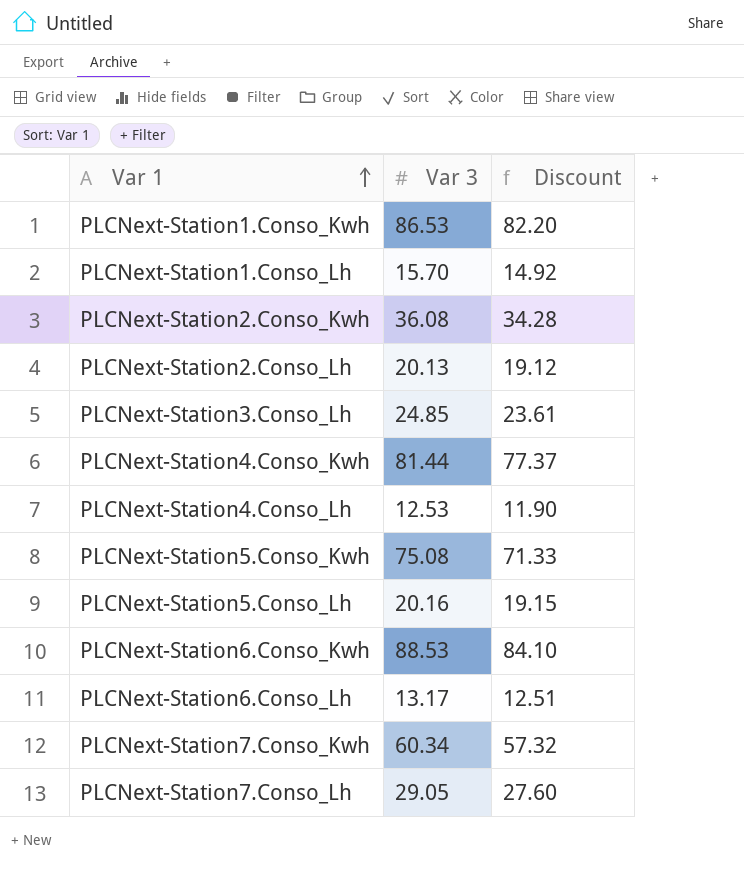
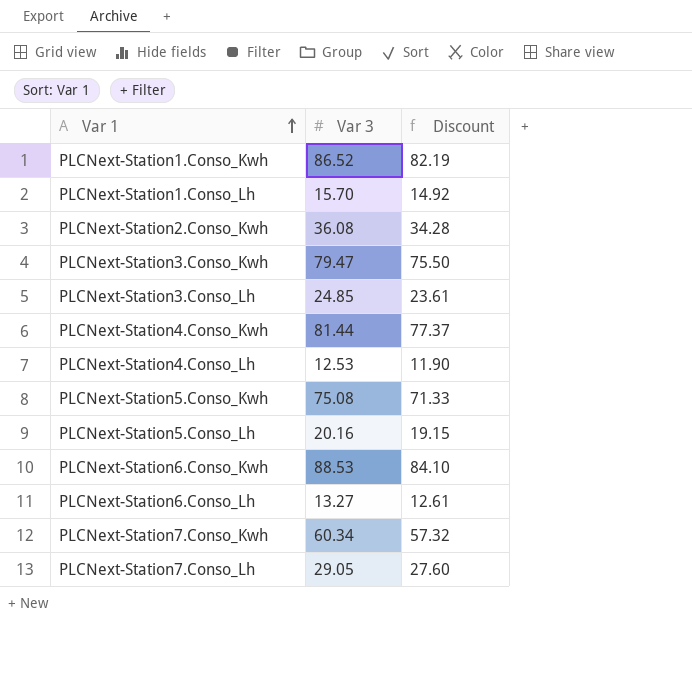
row PLCNext-Station2.Conso_Lh: 20.13 | 19.12 -> none
PLCNext-Station1.Conso_Kwh | Var 3: 86.53 -> 86.52
PLCNext-Station1.Conso_Kwh | Discount: 82.20 -> 82.19
row PLCNext-Station3.Conso_Kwh: none -> 79.47 | 75.50
PLCNext-Station6.Conso_Lh | Var 3: 13.17 -> 13.27
PLCNext-Station6.Conso_Lh | Discount: 12.51 -> 12.61

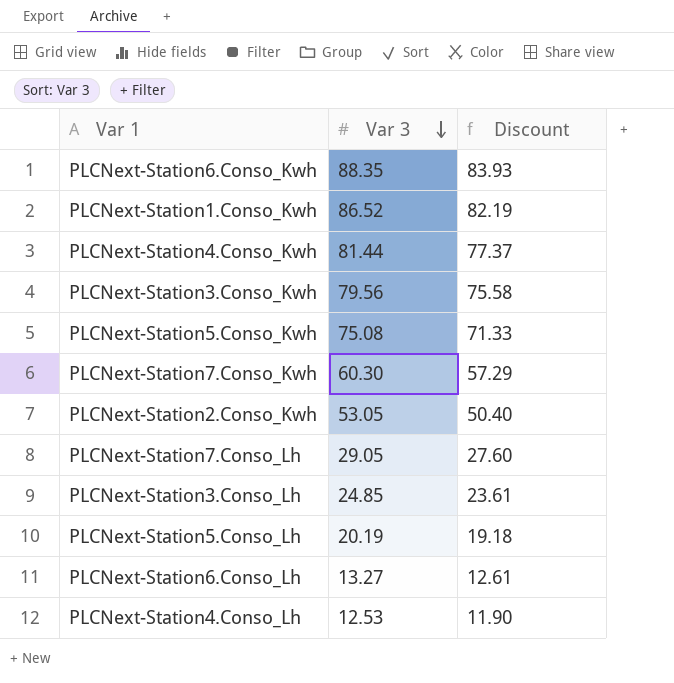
row order: Var 1 ascending -> Var 3 descending
row PLCNext-Station1.Conso_Lh: 15.70 | 14.92 -> none
PLCNext-Station6.Conso_Kwh | Var 3: 88.53 -> 88.35
PLCNext-Station6.Conso_Kwh | Discount: 84.10 -> 83.93
PLCNext-Station3.Conso_Kwh | Var 3: 79.47 -> 79.56
PLCNext-Station3.Conso_Kwh | Discount: 75.50 -> 75.58
PLCNext-Station7.Conso_Kwh | Var 3: 60.34 -> 60.30
PLCNext-Station7.Conso_Kwh | Discount: 57.32 -> 57.29
PLCNext-Station2.Conso_Kwh | Var 3: 36.08 -> 53.05
PLCNext-Station2.Conso_Kwh | Discount: 34.28 -> 50.40
PLCNext-Station5.Conso_Lh | Var 3: 20.16 -> 20.19
PLCNext-Station5.Conso_Lh | Discount: 19.15 -> 19.18

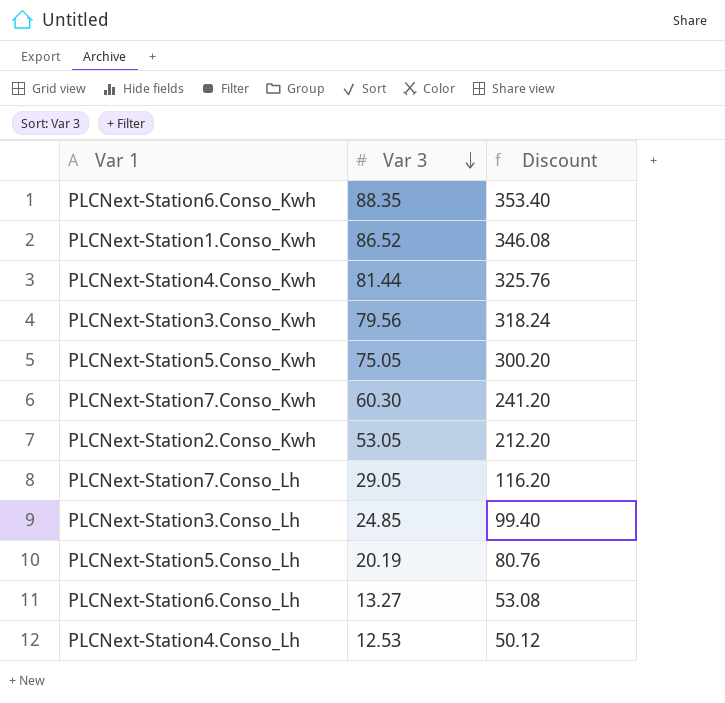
column Discount | formula: [Var 3] * 0.95 -> [Var 3] * 4
PLCNext-Station5.Conso_Kwh | Var 3: 75.08 -> 75.05

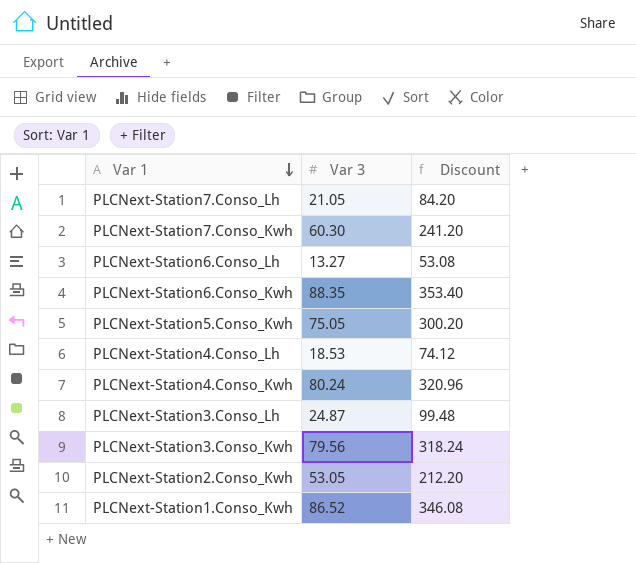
row order: Var 3 descending -> Var 1 descending
row PLCNext-Station5.Conso_Lh: 20.19 | 80.76 -> none
PLCNext-Station7.Conso_Lh | Var 3: 29.05 -> 21.05
PLCNext-Station7.Conso_Lh | Discount: 116.20 -> 84.20
PLCNext-Station4.Conso_Lh | Var 3: 12.53 -> 18.53
PLCNext-Station4.Conso_Lh | Discount: 50.12 -> 74.12
PLCNext-Station4.Conso_Kwh | Var 3: 81.44 -> 80.24
PLCNext-Station4.Conso_Kwh | Discount: 325.76 -> 320.96
PLCNext-Station3.Conso_Lh | Var 3: 24.85 -> 24.87
PLCNext-Station3.Conso_Lh | Discount: 99.40 -> 99.48

